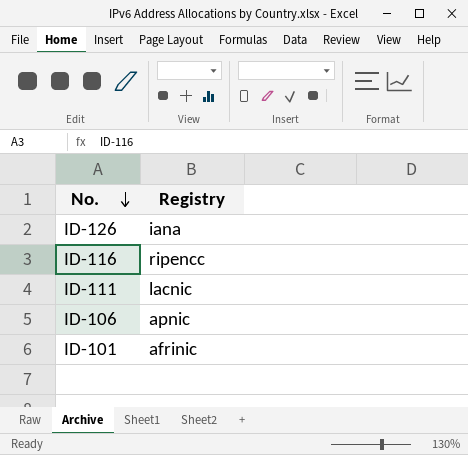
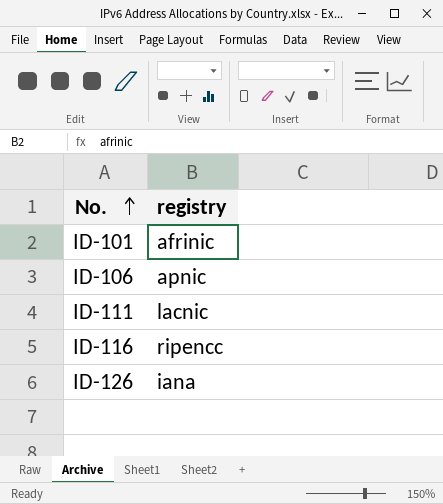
row order: No. descending -> No. ascending
column name: Registry -> registry

